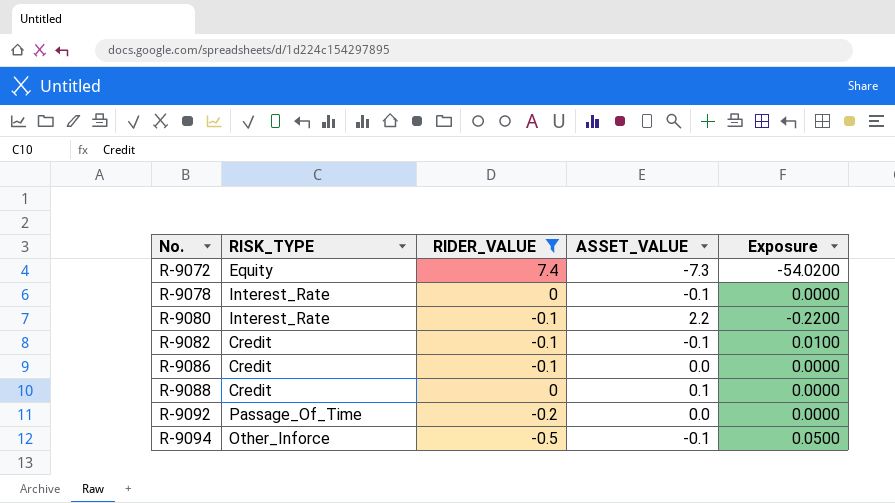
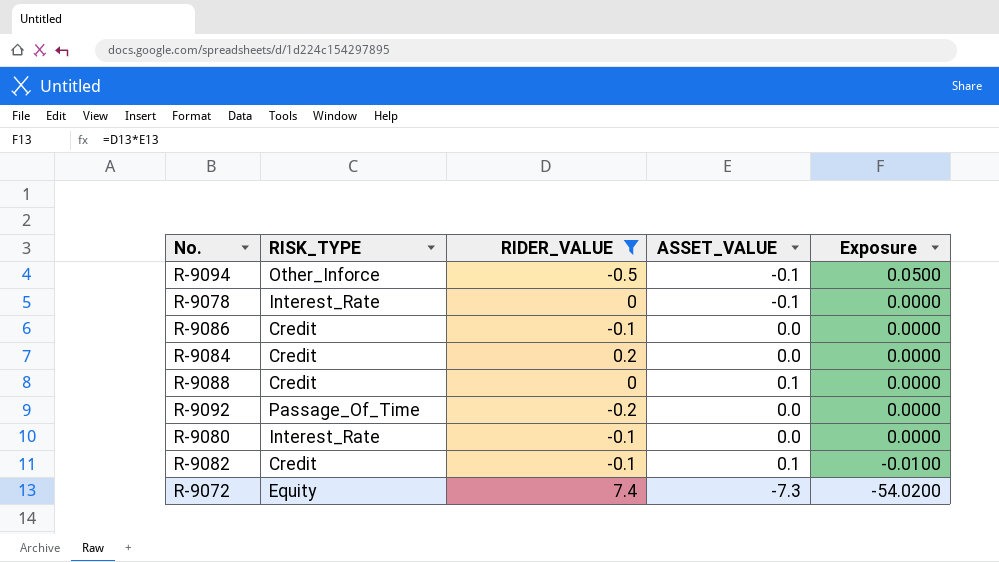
row order: No. ascending -> Exposure descending
row R-9084: none -> Credit | 0.2 | 0.0 | 0.0000
R-9080 | ASSET_VALUE: 2.2 -> 0.0
R-9080 | Exposure: -0.2200 -> 0.0000
R-9082 | ASSET_VALUE: -0.1 -> 0.1
R-9082 | Exposure: 0.0100 -> -0.0100

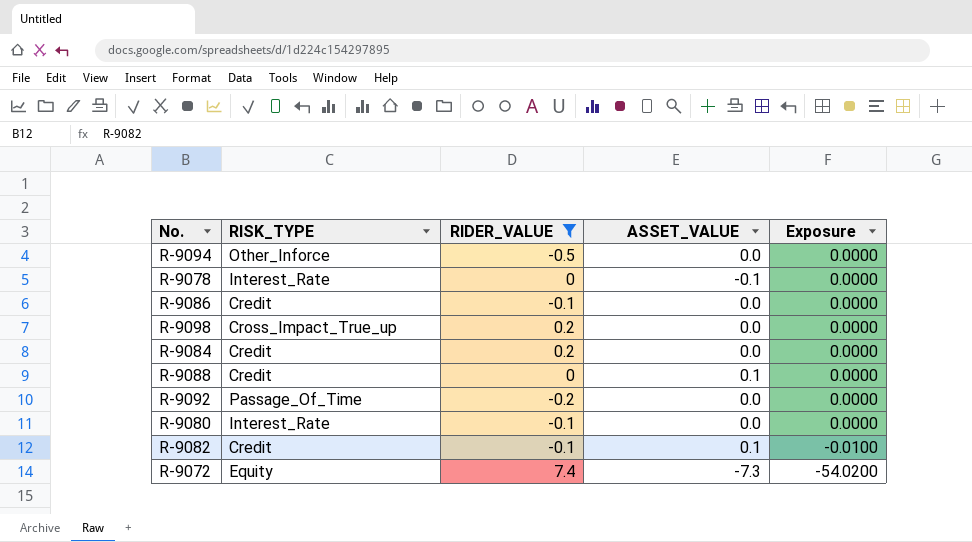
R-9094 | ASSET_VALUE: -0.1 -> 0.0
R-9094 | Exposure: 0.0500 -> 0.0000
row R-9098: none -> Cross_Impact_True_up | 0.2 | 0.0 | 0.0000

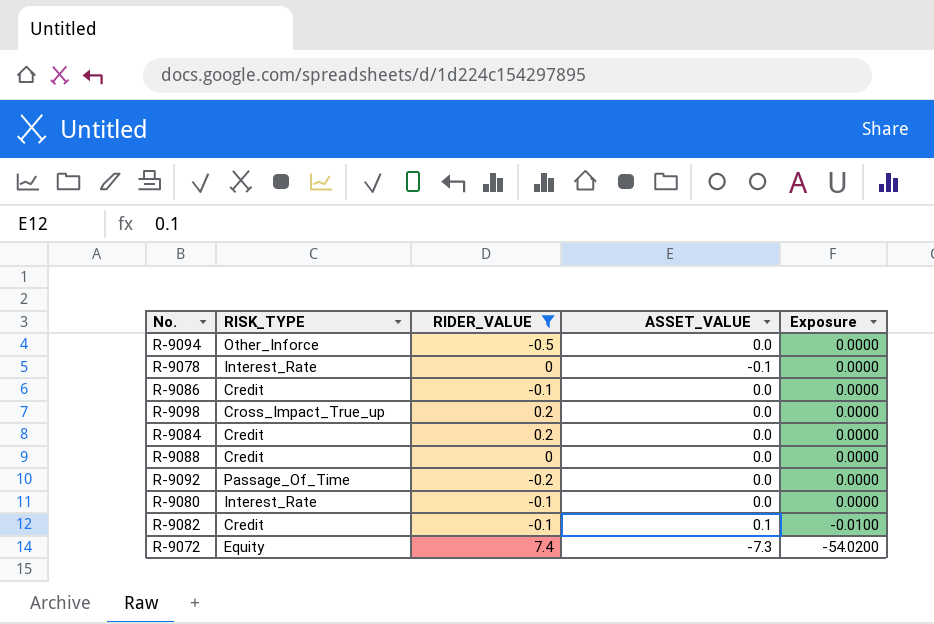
R-9088 | ASSET_VALUE: 0.1 -> 0.0

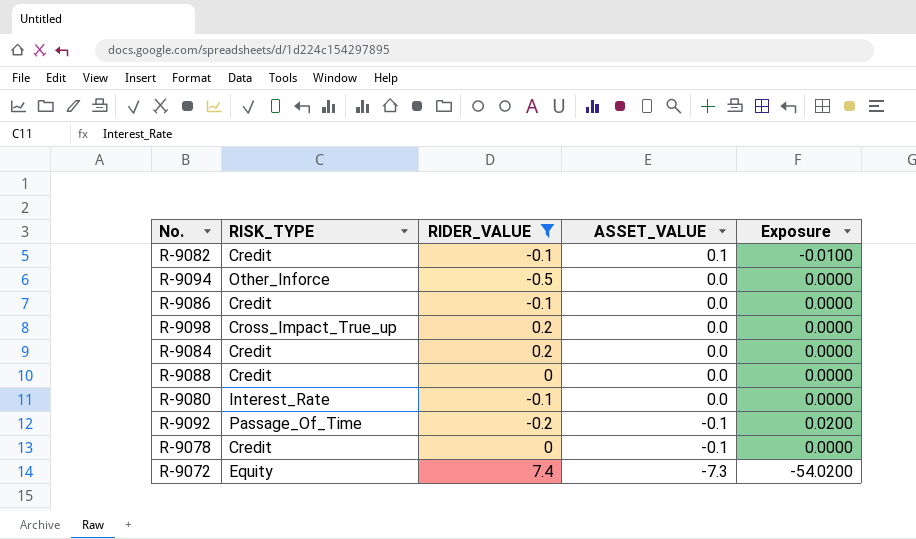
row order: Exposure descending -> ASSET_VALUE descending
R-9092 | ASSET_VALUE: 0.0 -> -0.1
R-9092 | Exposure: 0.0000 -> 0.0200
R-9078 | RISK_TYPE: Interest_Rate -> Credit

